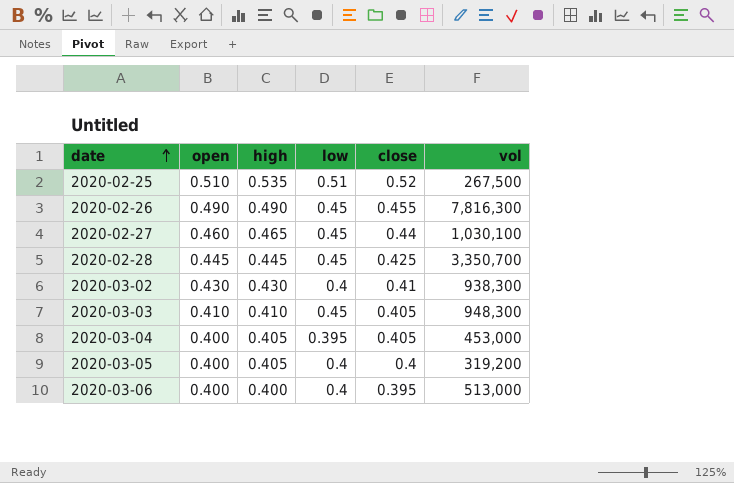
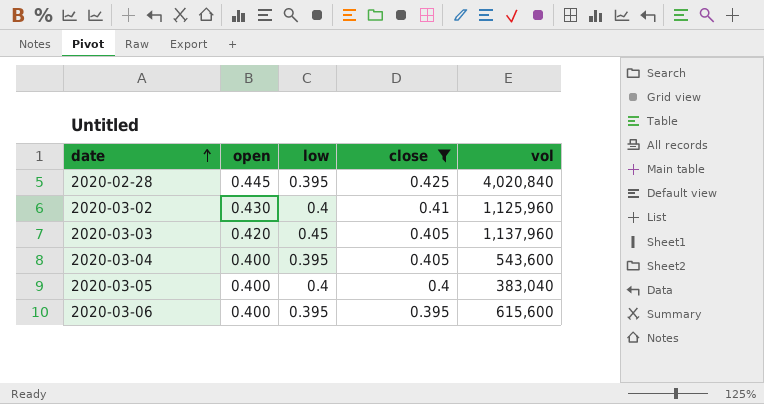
filter: none -> close <= 0.425
column high | position: 3 -> none
2020-02-28 | low: 0.45 -> 0.395
2020-02-28 | vol: 3,350,700 -> 4,020,840
2020-03-02 | vol: 938,300 -> 1,125,960
2020-03-03 | open: 0.410 -> 0.420
2020-03-03 | vol: 948,300 -> 1,137,960
2020-03-04 | vol: 453,000 -> 543,600
2020-03-05 | vol: 319,200 -> 383,040
2020-03-06 | low: 0.4 -> 0.395
2020-03-06 | vol: 513,000 -> 615,600

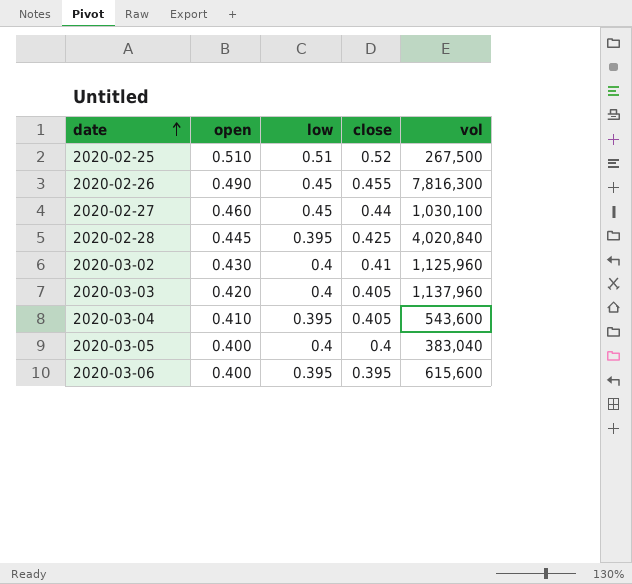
filter: close <= 0.425 -> none
2020-03-03 | low: 0.45 -> 0.4
2020-03-04 | open: 0.400 -> 0.410

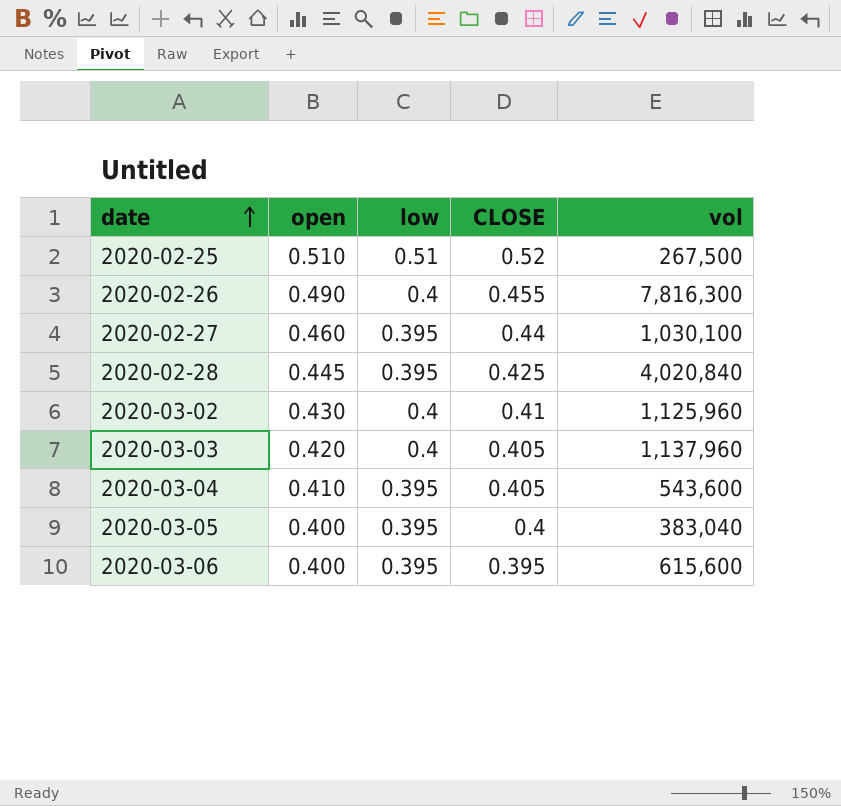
column name: close -> CLOSE
2020-02-26 | low: 0.45 -> 0.4
2020-02-27 | low: 0.45 -> 0.395
2020-03-05 | low: 0.4 -> 0.395

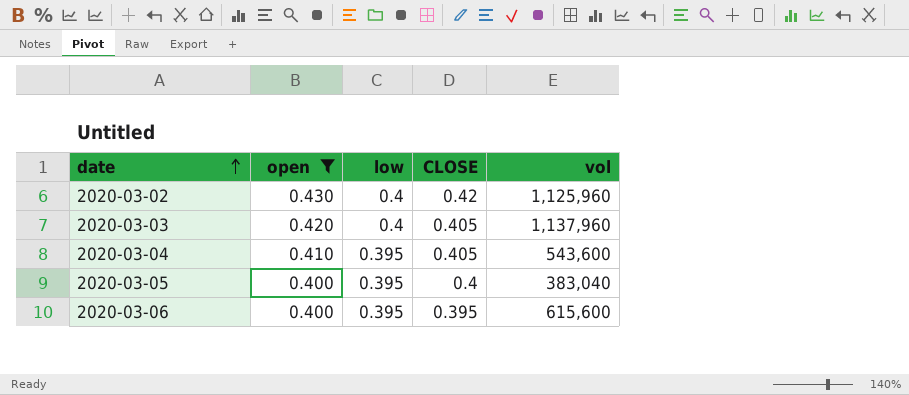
filter: none -> open <= 0.430
2020-03-02 | CLOSE: 0.41 -> 0.42

